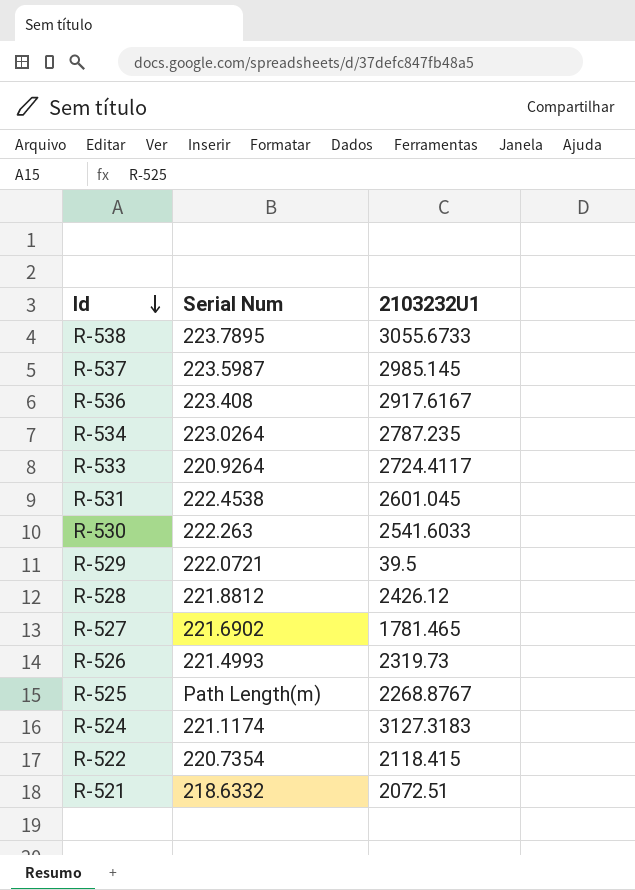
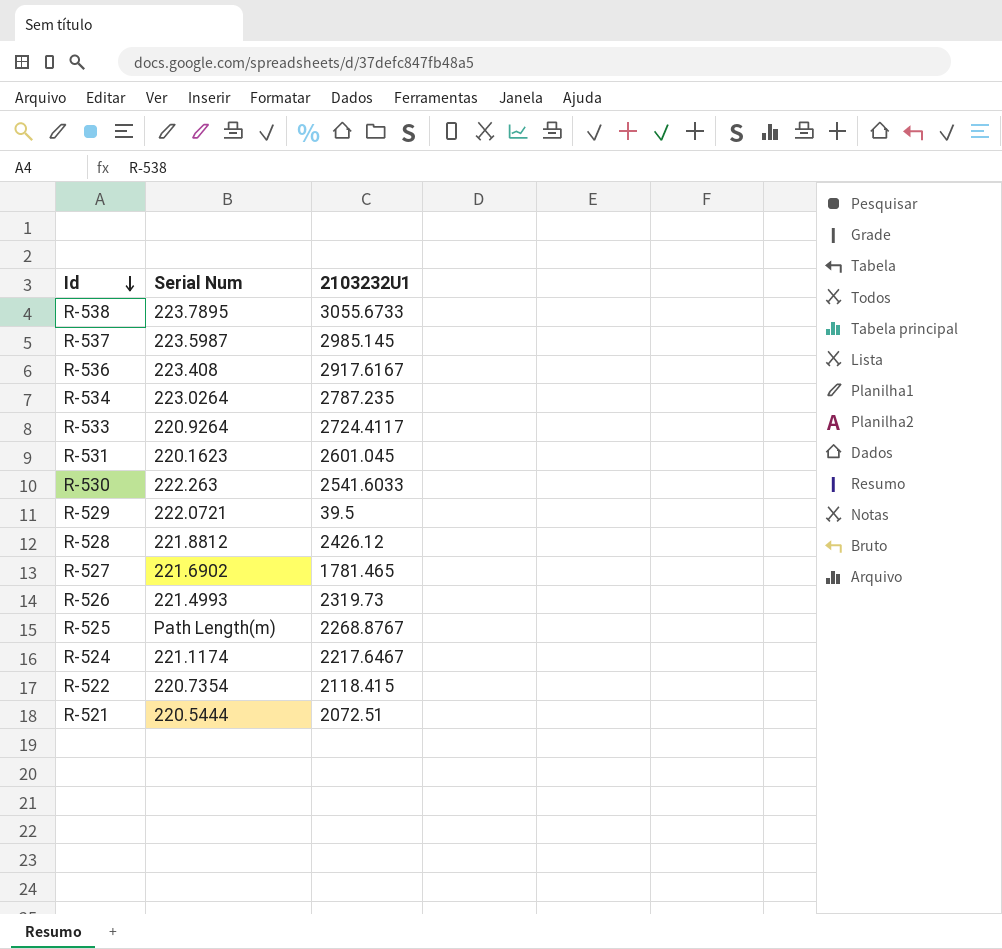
R-531 | Serial Num: 222.4538 -> 220.1623
R-524 | 2103232U1: 3127.3183 -> 2217.6467
R-521 | Serial Num: 218.6332 -> 220.5444

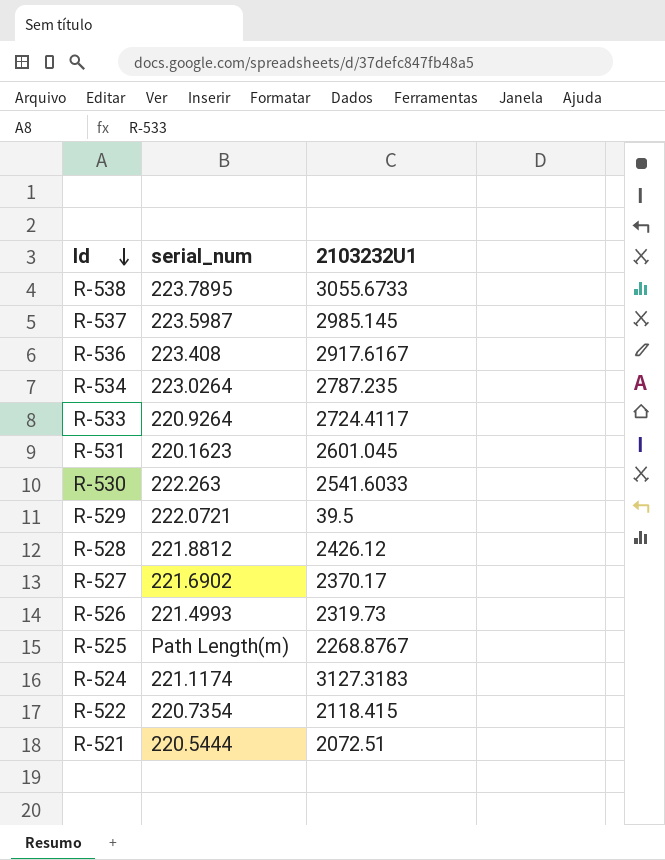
column name: Serial Num -> serial_num
R-527 | 2103232U1: 1781.465 -> 2370.17
R-524 | 2103232U1: 2217.6467 -> 3127.3183

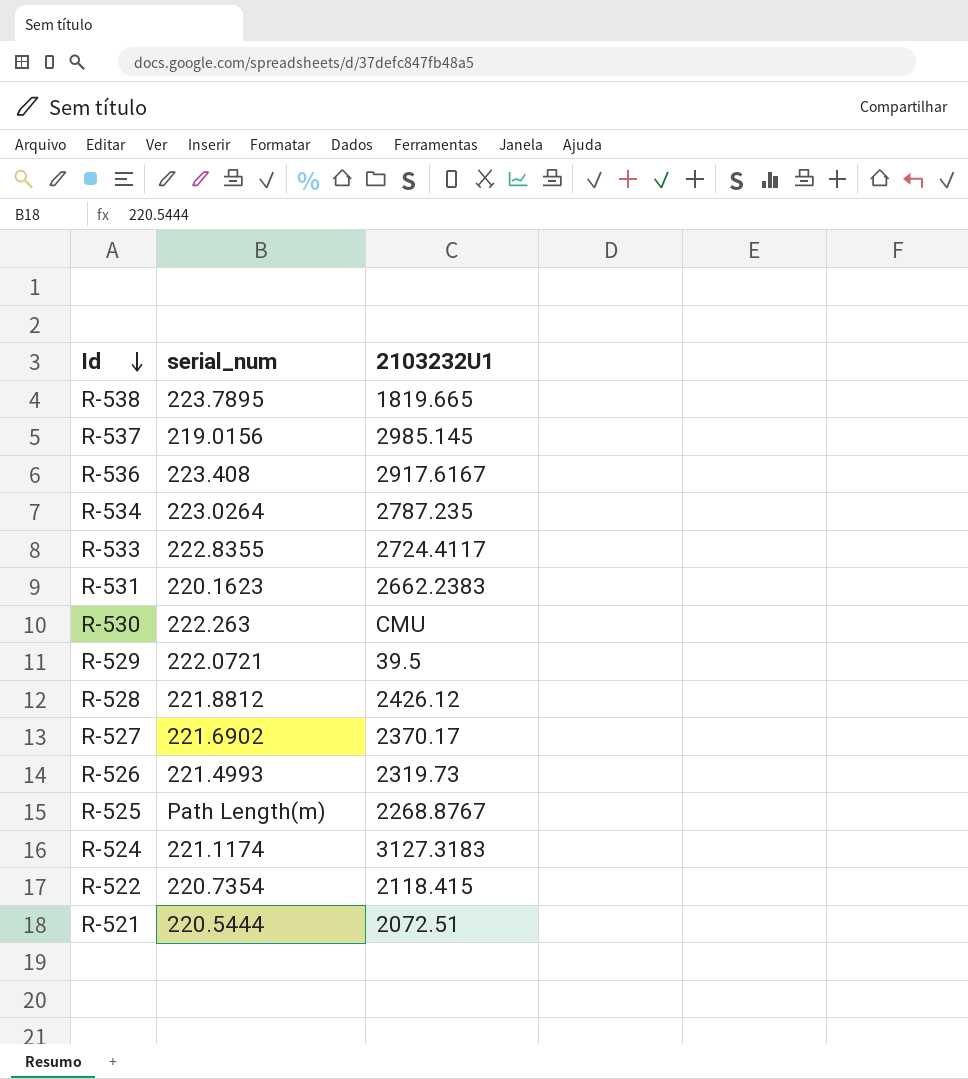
R-538 | 2103232U1: 3055.6733 -> 1819.665
R-537 | serial_num: 223.5987 -> 219.0156
R-533 | serial_num: 220.9264 -> 222.8355
R-531 | 2103232U1: 2601.045 -> 2662.2383
R-530 | 2103232U1: 2541.6033 -> CMU

